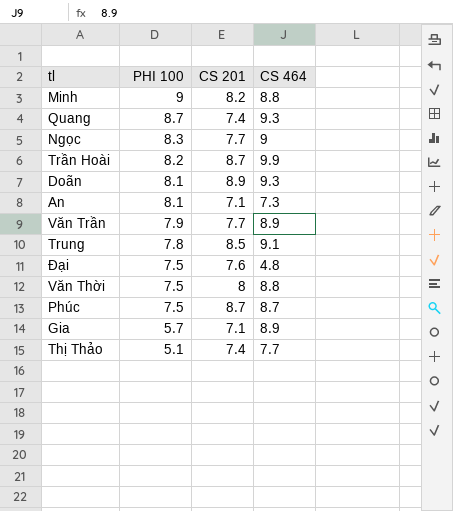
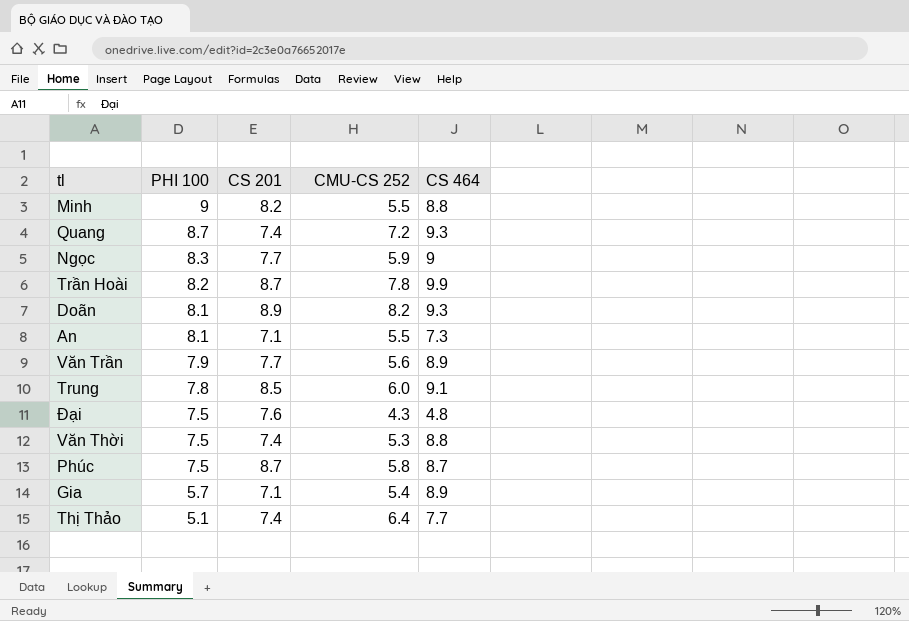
column CMU-CS 252 | position: none -> 4
Văn Thời | CS 201: 8 -> 7.4

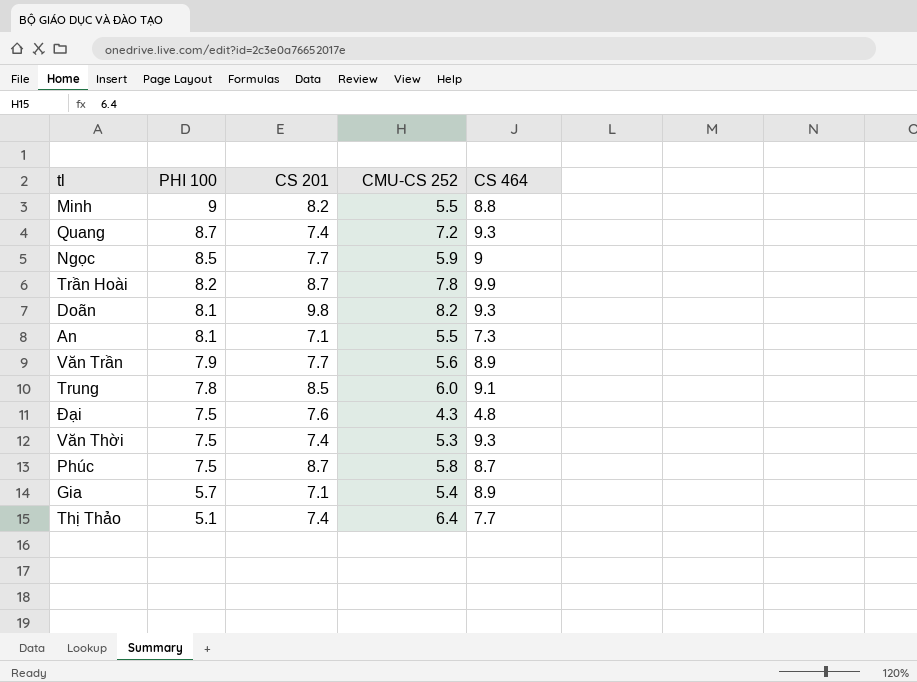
Ngọc | PHI 100: 8.3 -> 8.5
Doãn | CS 201: 8.9 -> 9.8
Văn Thời | CS 464: 8.8 -> 9.3

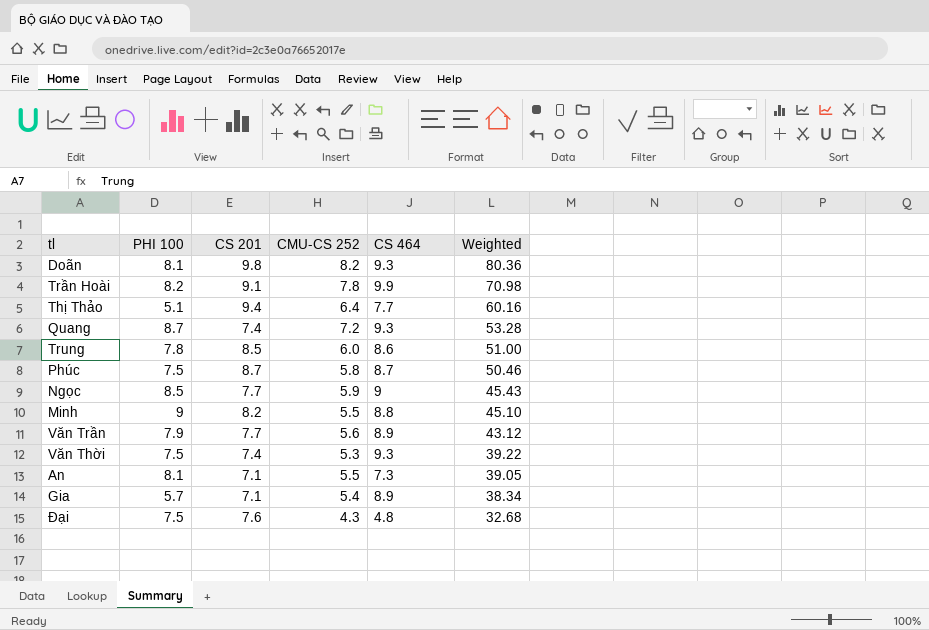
row order: PHI 100 descending -> Weighted descending
column Weighted | formula: none -> [CS 201] * [CMU-CS 252]
Trần Hoài | CS 201: 8.7 -> 9.1
Thị Thảo | CS 201: 7.4 -> 9.4
Trung | CS 464: 9.1 -> 8.6

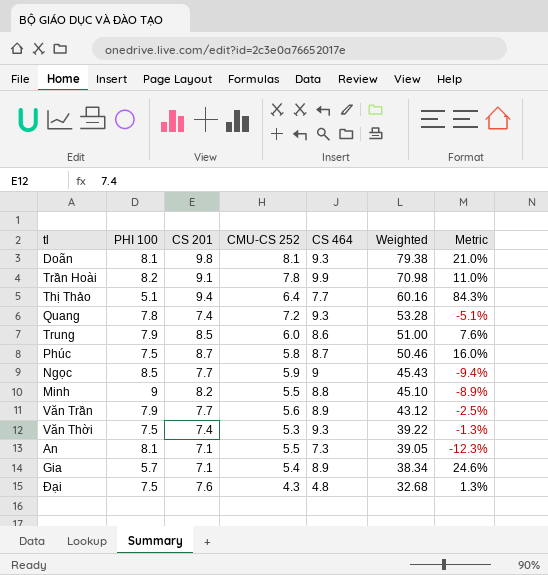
column Metric | formula: none -> ([CS 201] - [PHI 100]) / [PHI 100]
Doãn | CMU-CS 252: 8.2 -> 8.1
Doãn | Weighted: 80.36 -> 79.38
Quang | PHI 100: 8.7 -> 7.8
Trung | PHI 100: 7.8 -> 7.9

